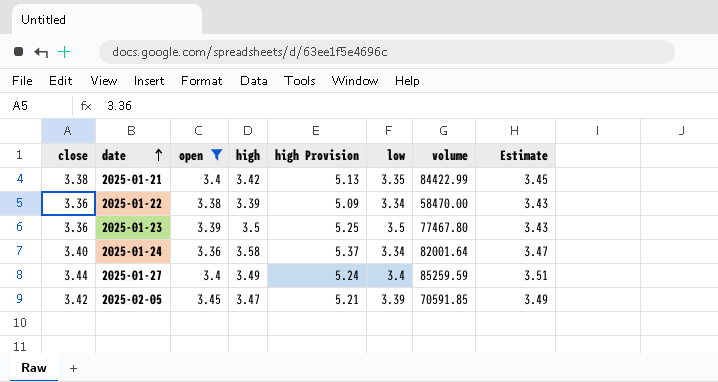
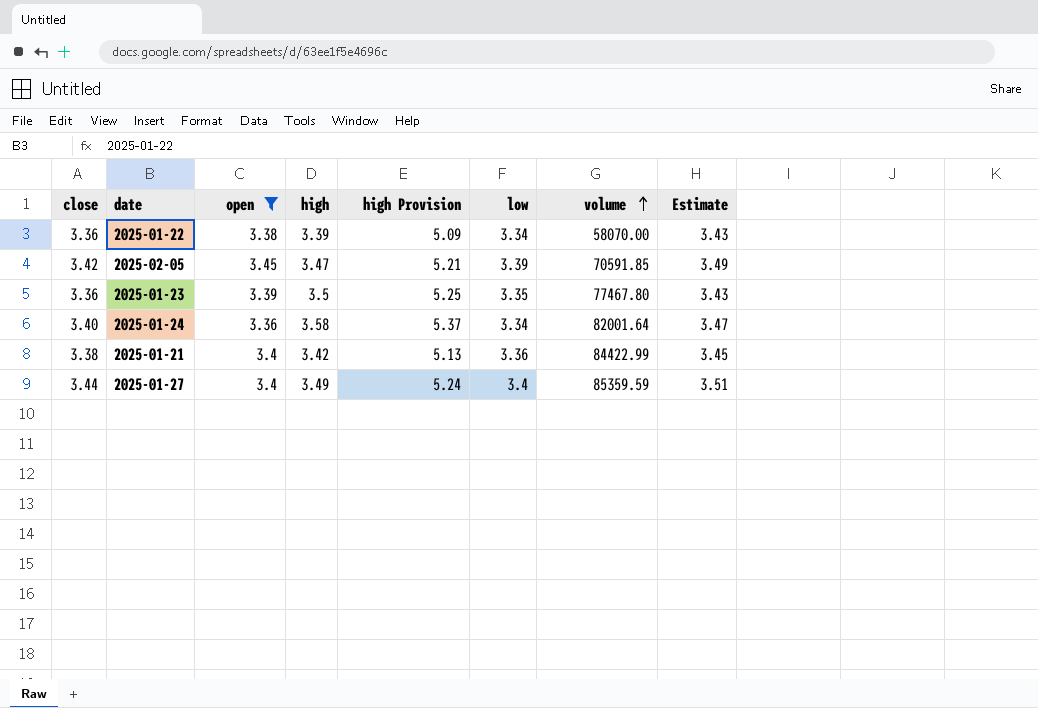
row order: date ascending -> volume ascending
2025-01-22 | volume: 58470.00 -> 58070.00
2025-01-23 | low: 3.5 -> 3.35
2025-01-21 | low: 3.35 -> 3.36
2025-01-27 | volume: 85259.59 -> 85359.59

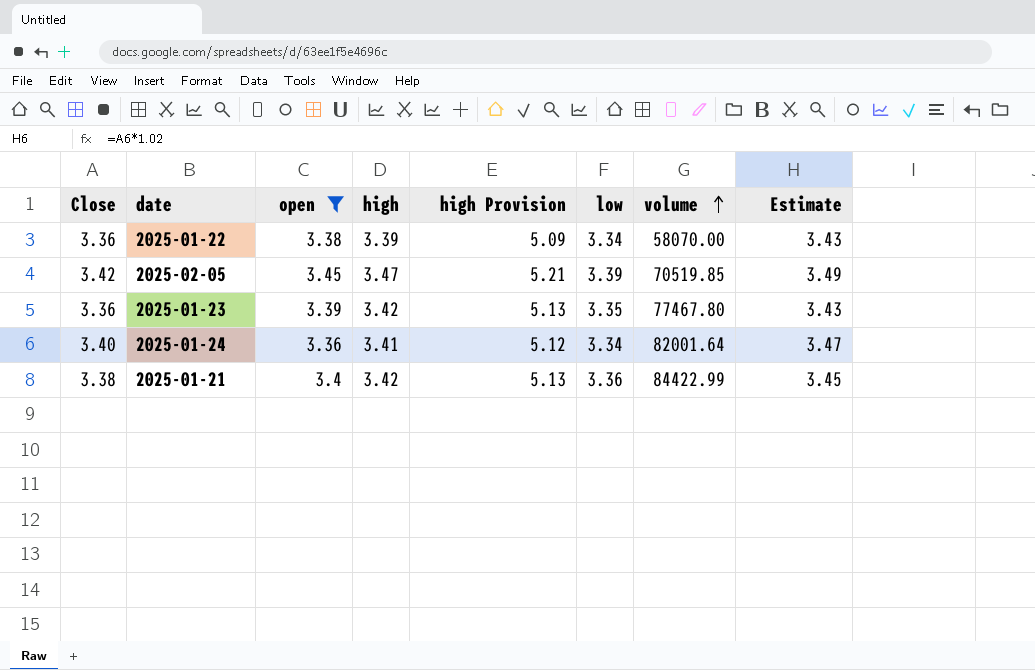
column name: close -> Close
row 2025-01-27: 3.44 | 3.4 | 3.49 | 5.24 | 3.4 | 85359.59 | 3.51 -> none
2025-02-05 | volume: 70591.85 -> 70519.85
2025-01-23 | high: 3.5 -> 3.42
2025-01-23 | high Provision: 5.25 -> 5.13
2025-01-24 | high: 3.58 -> 3.41
2025-01-24 | high Provision: 5.37 -> 5.12

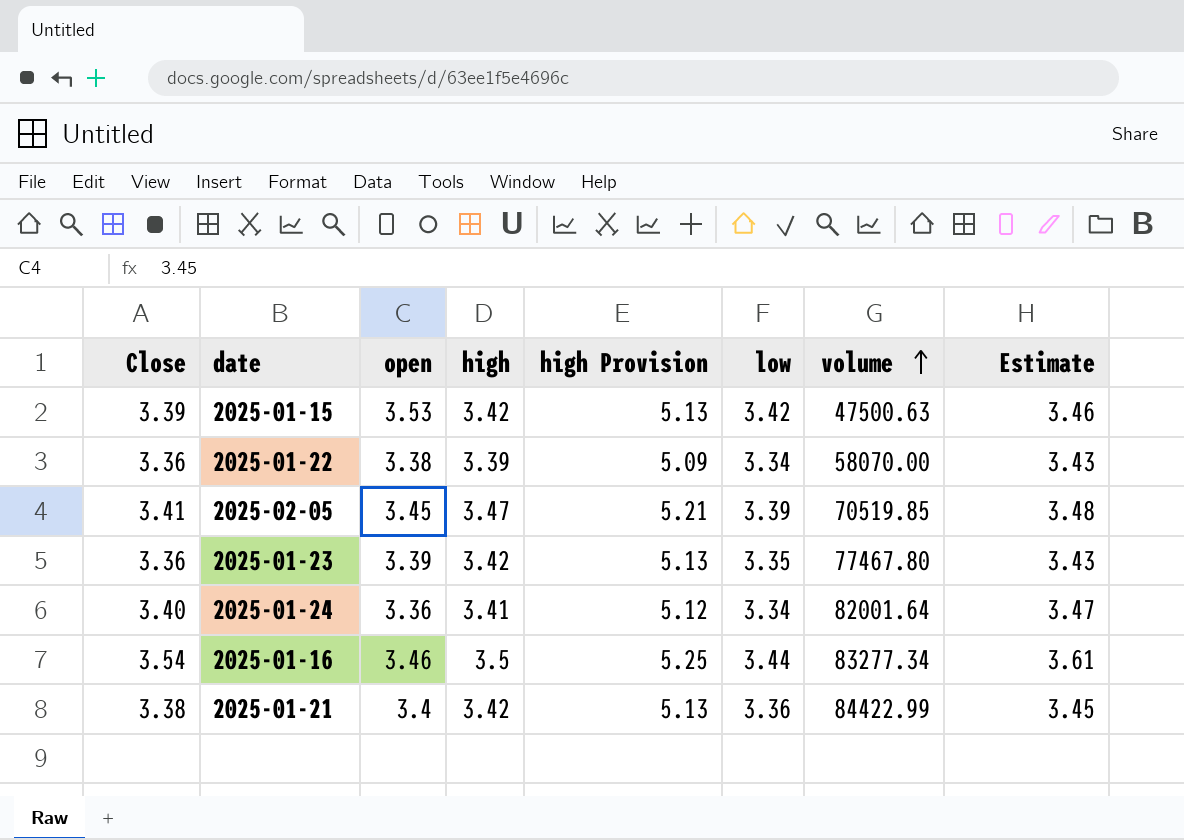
filter: open <= 3.45 -> none
2025-02-05 | Close: 3.42 -> 3.41
2025-02-05 | Estimate: 3.49 -> 3.48

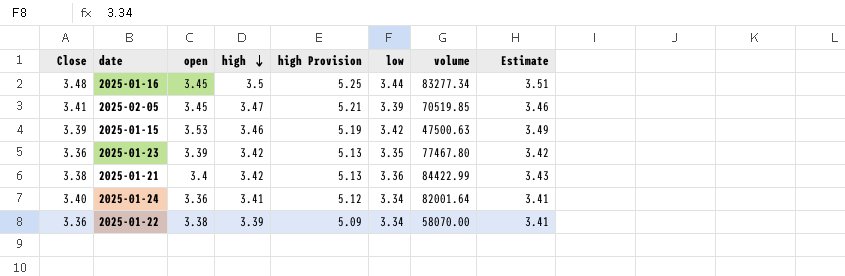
row order: volume ascending -> high descending
column Estimate | formula: [Close] * 1.02 -> [low] * 1.02
2025-01-16 | Close: 3.54 -> 3.48
2025-01-16 | open: 3.46 -> 3.45
2025-01-15 | high: 3.42 -> 3.46
2025-01-15 | high Provision: 5.13 -> 5.19

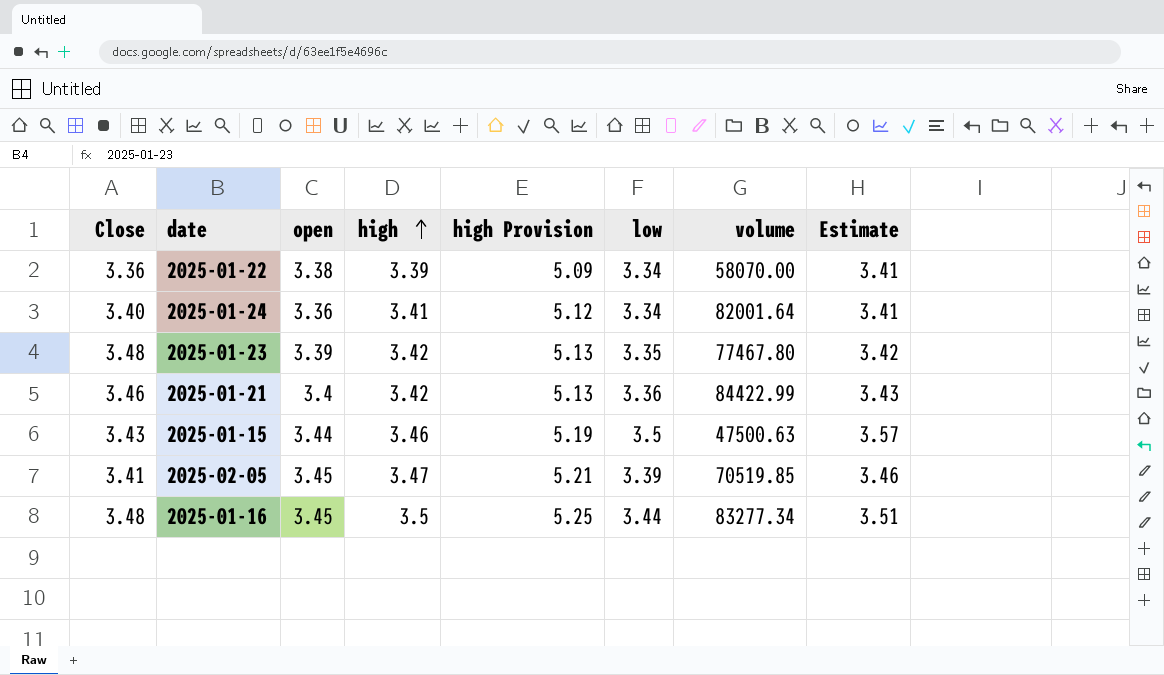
row order: high descending -> high ascending
2025-01-23 | Close: 3.36 -> 3.48
2025-01-21 | Close: 3.38 -> 3.46
2025-01-15 | Close: 3.39 -> 3.43
2025-01-15 | open: 3.53 -> 3.44
2025-01-15 | low: 3.42 -> 3.5
2025-01-15 | Estimate: 3.49 -> 3.57

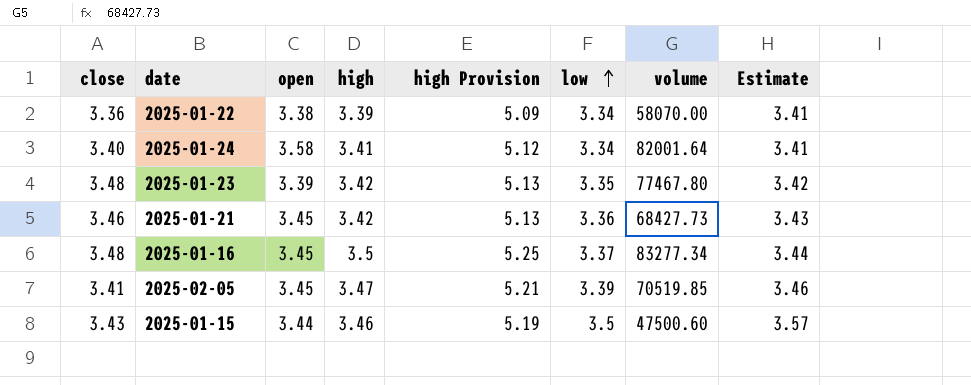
row order: high ascending -> low ascending
column name: Close -> close
2025-01-24 | open: 3.36 -> 3.58
2025-01-21 | open: 3.4 -> 3.45
2025-01-21 | volume: 84422.99 -> 68427.73
2025-01-16 | low: 3.44 -> 3.37
2025-01-16 | Estimate: 3.51 -> 3.44
2025-01-15 | volume: 47500.63 -> 47500.60

